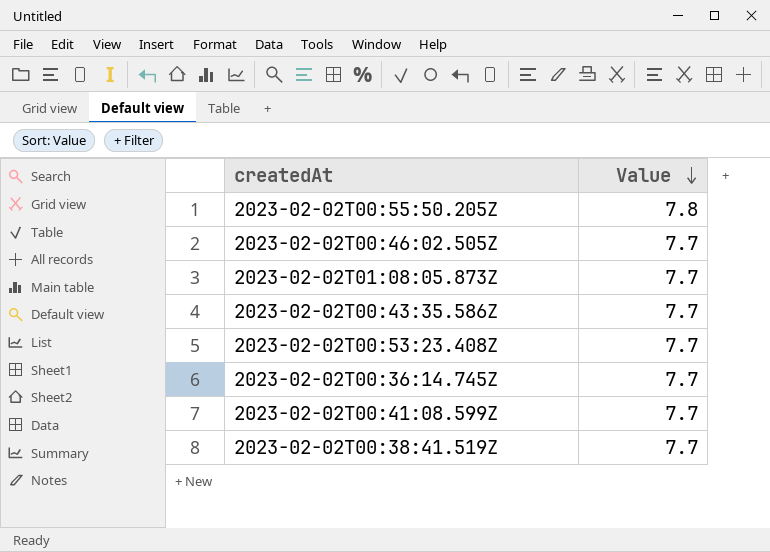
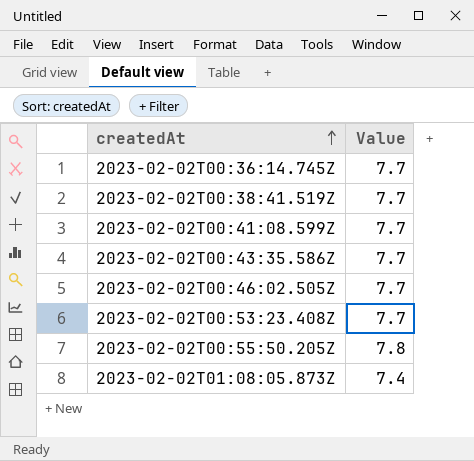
row order: Value descending -> createdAt ascending
2023-02-02T01:08:05.873Z | Value: 7.7 -> 7.4

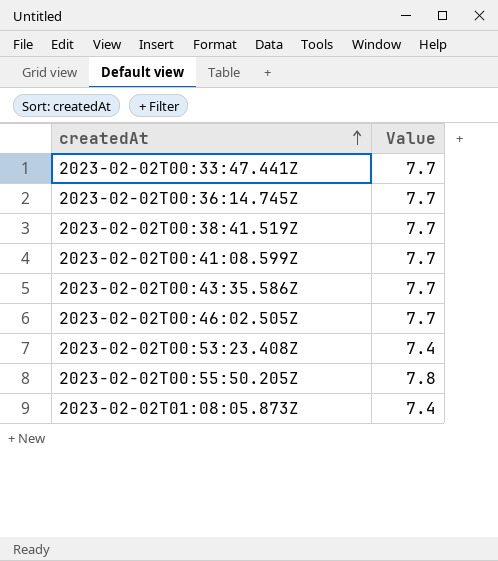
row 2023-02-02T00:33:47.441Z: none -> 7.7
2023-02-02T00:53:23.408Z | Value: 7.7 -> 7.4

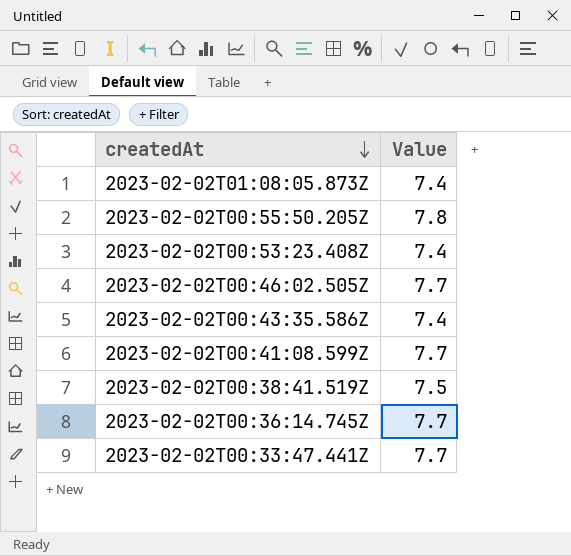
row order: createdAt ascending -> createdAt descending
2023-02-02T00:43:35.586Z | Value: 7.7 -> 7.4
2023-02-02T00:38:41.519Z | Value: 7.7 -> 7.5

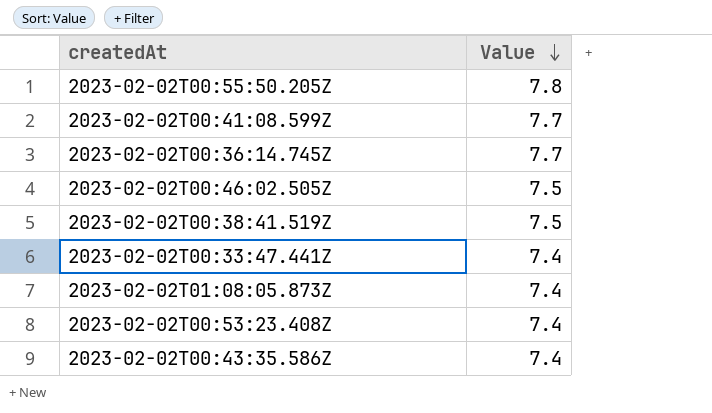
row order: createdAt descending -> Value descending
2023-02-02T00:46:02.505Z | Value: 7.7 -> 7.5
2023-02-02T00:33:47.441Z | Value: 7.7 -> 7.4

